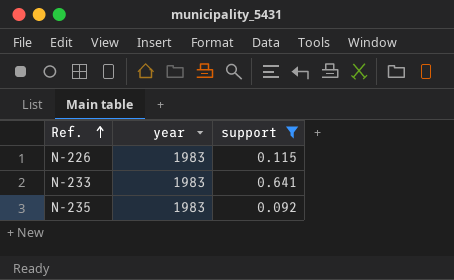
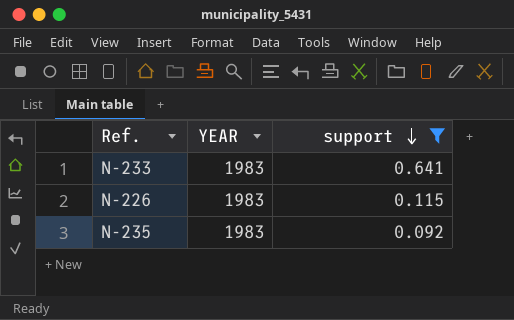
row order: Ref. ascending -> support descending
column name: year -> YEAR

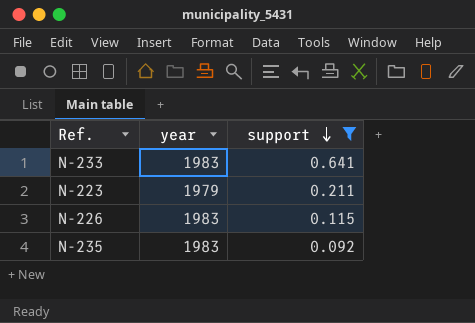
column name: YEAR -> year
row N-223: none -> 1979 | 0.211

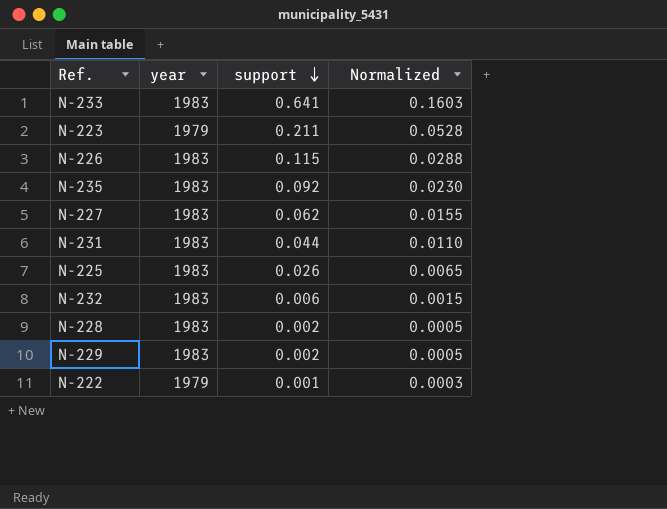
filter: support >= 0.092 -> none
column Normalized | formula: none -> [support] * 0.25

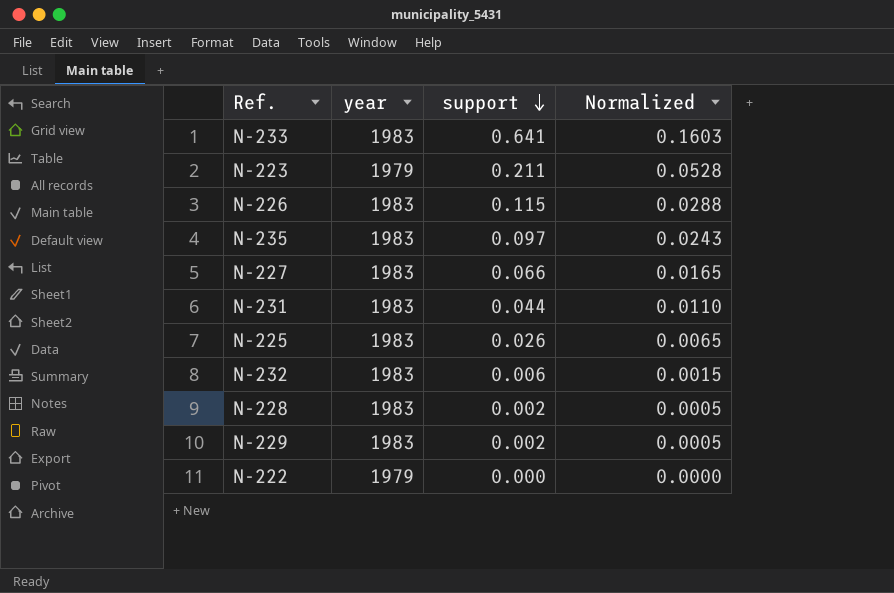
N-235 | support: 0.092 -> 0.097
N-235 | Normalized: 0.0230 -> 0.0243
N-227 | support: 0.062 -> 0.066
N-227 | Normalized: 0.0155 -> 0.0165
N-222 | support: 0.001 -> 0.000
N-222 | Normalized: 0.0003 -> 0.0000

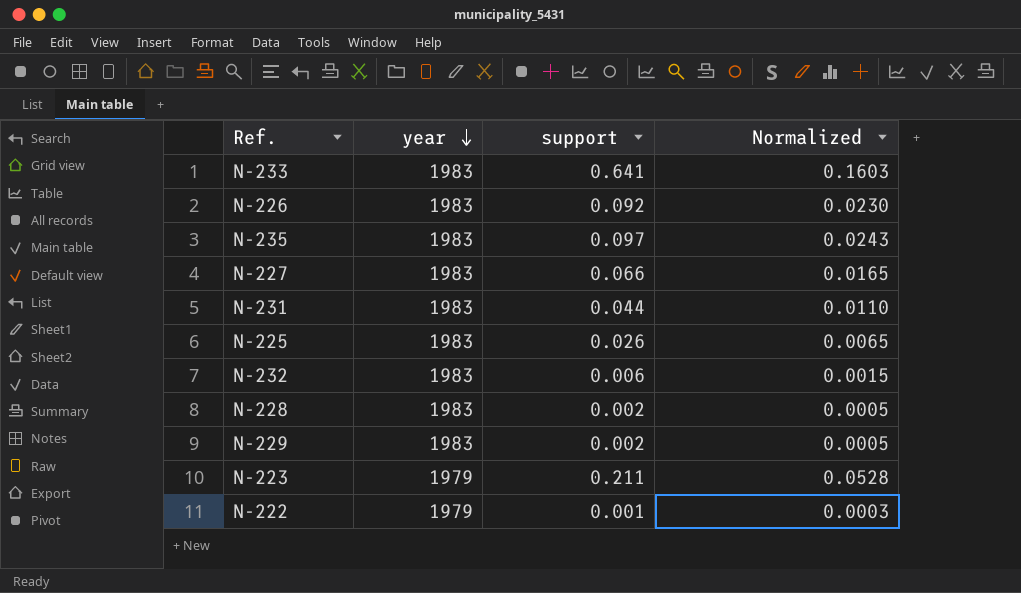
row order: support descending -> year descending
N-226 | support: 0.115 -> 0.092
N-226 | Normalized: 0.0288 -> 0.0230
N-222 | support: 0.000 -> 0.001
N-222 | Normalized: 0.0000 -> 0.0003

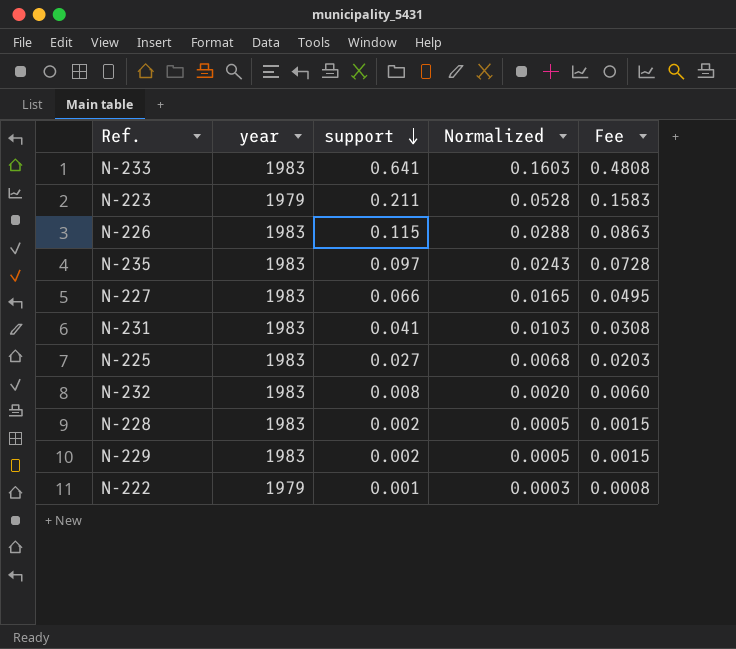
row order: year descending -> support descending
column Fee | formula: none -> [support] * 0.75
N-226 | support: 0.092 -> 0.115
N-226 | Normalized: 0.0230 -> 0.0288
N-231 | support: 0.044 -> 0.041
N-231 | Normalized: 0.0110 -> 0.0103
N-225 | support: 0.026 -> 0.027
N-225 | Normalized: 0.0065 -> 0.0068
N-232 | support: 0.006 -> 0.008
N-232 | Normalized: 0.0015 -> 0.0020

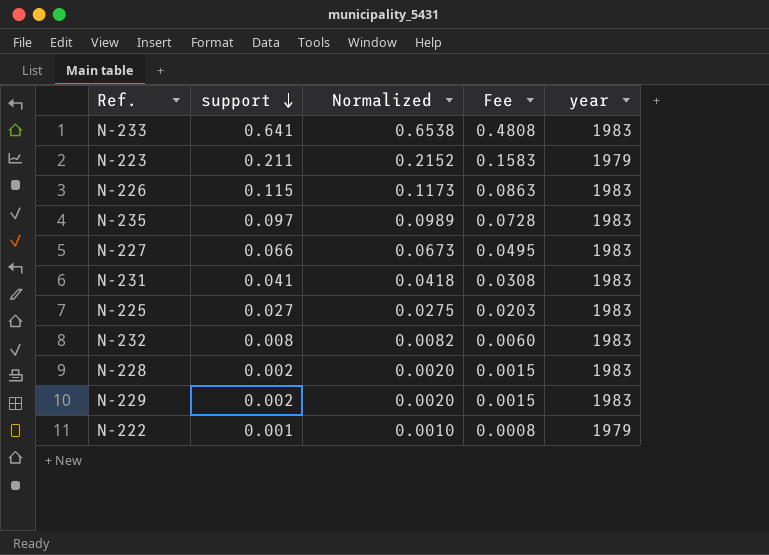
column Normalized | formula: [support] * 0.25 -> [support] * 1.02
column year | position: 2 -> 5

